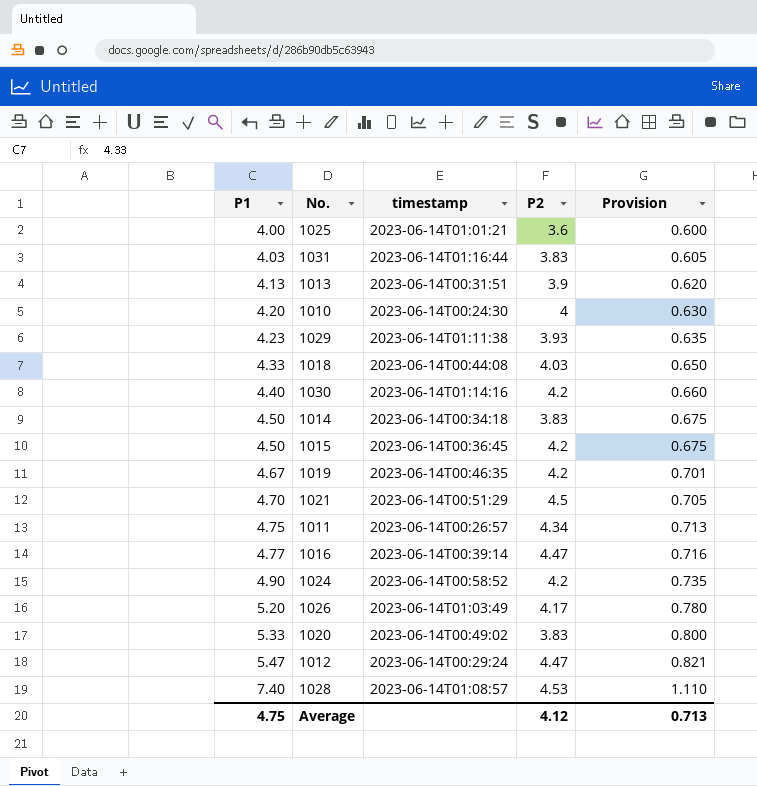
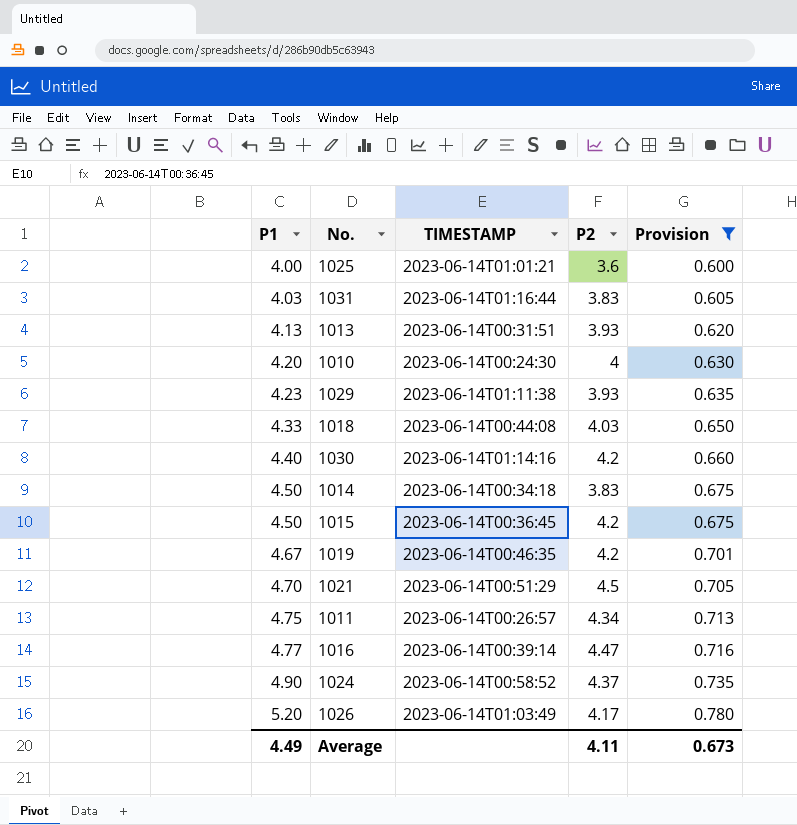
filter: none -> Provision <= 0.780
column name: timestamp -> TIMESTAMP
1013 | P2: 3.9 -> 3.93
1024 | P2: 4.2 -> 4.37
Average | P1: 4.75 -> 4.49
Average | P2: 4.12 -> 4.11
Average | Provision: 0.713 -> 0.673

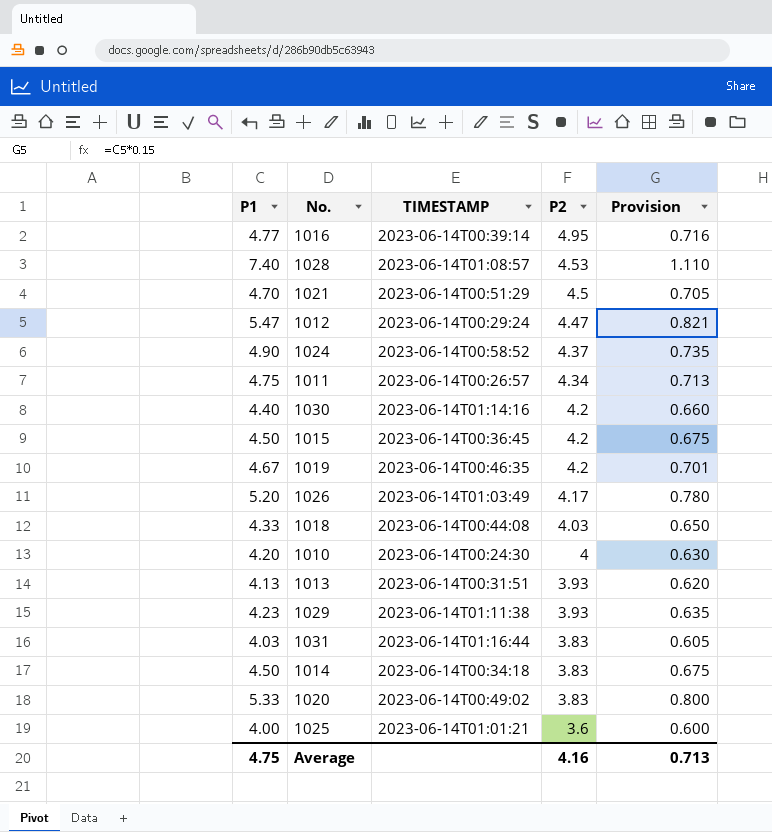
filter: Provision <= 0.780 -> none
row order: P1 ascending -> P2 descending
1016 | P2: 4.47 -> 4.95
Average | P1: 4.49 -> 4.75
Average | P2: 4.11 -> 4.16
Average | Provision: 0.673 -> 0.713

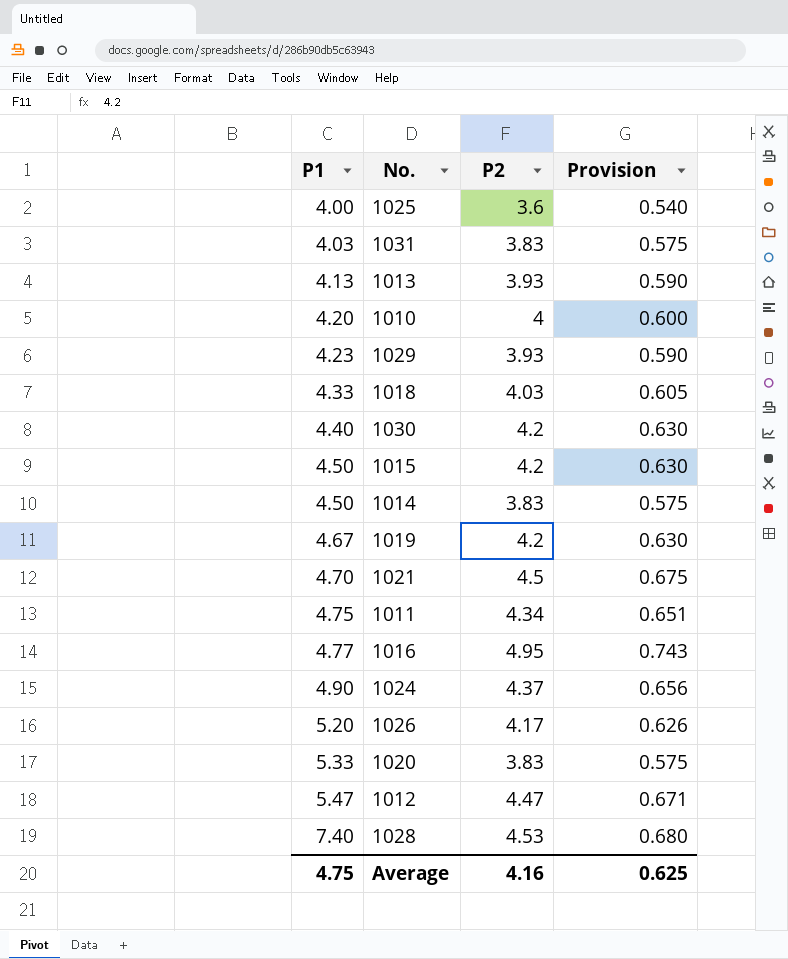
row order: P2 descending -> P1 ascending
column TIMESTAMP | position: 3 -> none
column Provision | formula: [P1] * 0.15 -> [P2] * 0.15
Average | Provision: 0.713 -> 0.625

